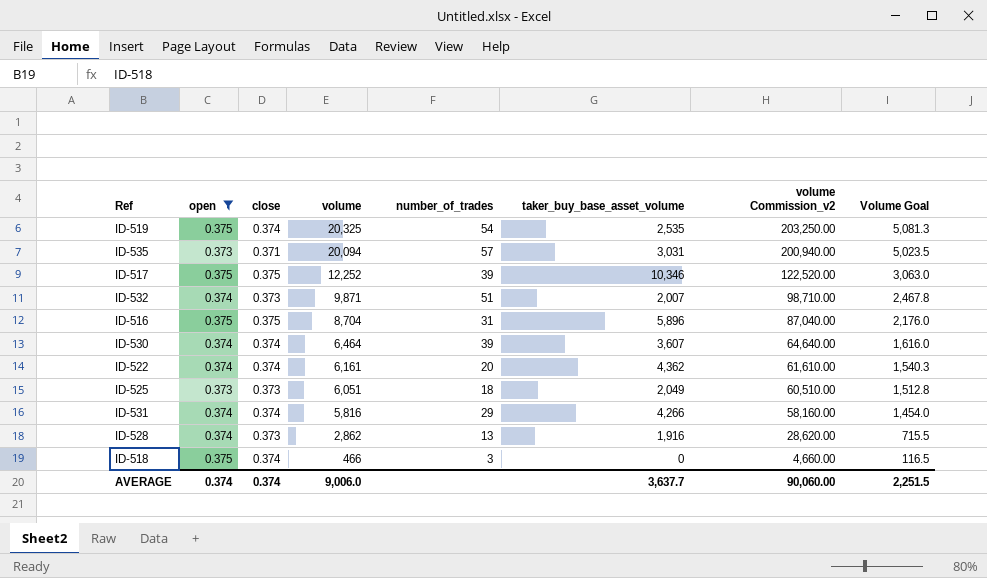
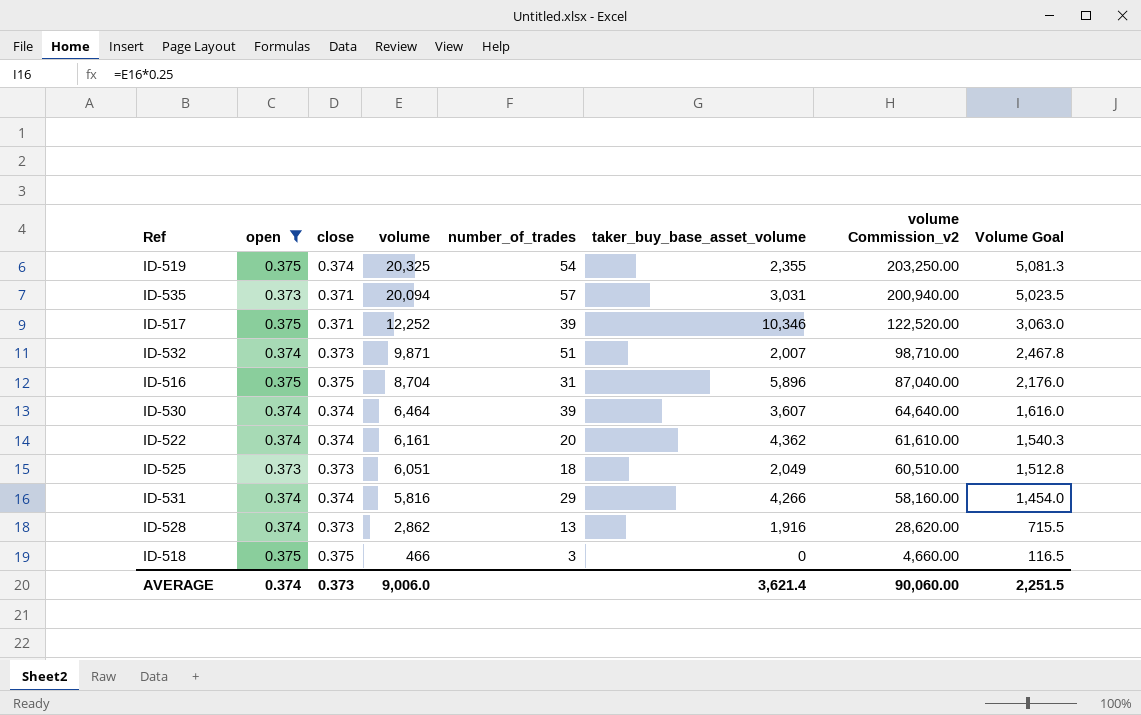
ID-519 | taker_buy_base_asset_volume: 2,535 -> 2,355
ID-517 | close: 0.375 -> 0.371
ID-518 | close: 0.374 -> 0.375
AVERAGE | close: 0.374 -> 0.373
AVERAGE | taker_buy_base_asset_volume: 3,637.7 -> 3,621.4

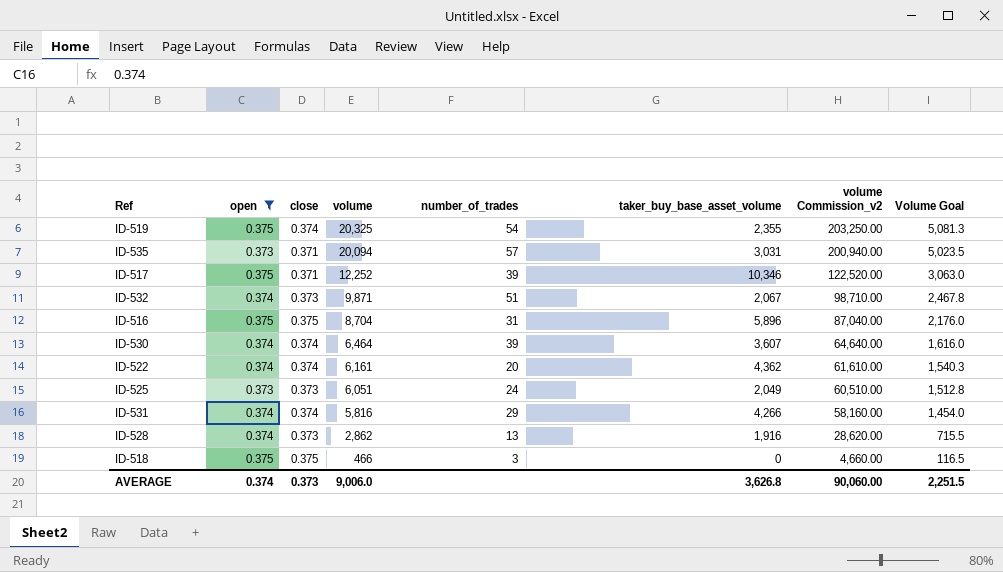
ID-532 | taker_buy_base_asset_volume: 2,007 -> 2,067
ID-525 | number_of_trades: 18 -> 24
AVERAGE | taker_buy_base_asset_volume: 3,621.4 -> 3,626.8

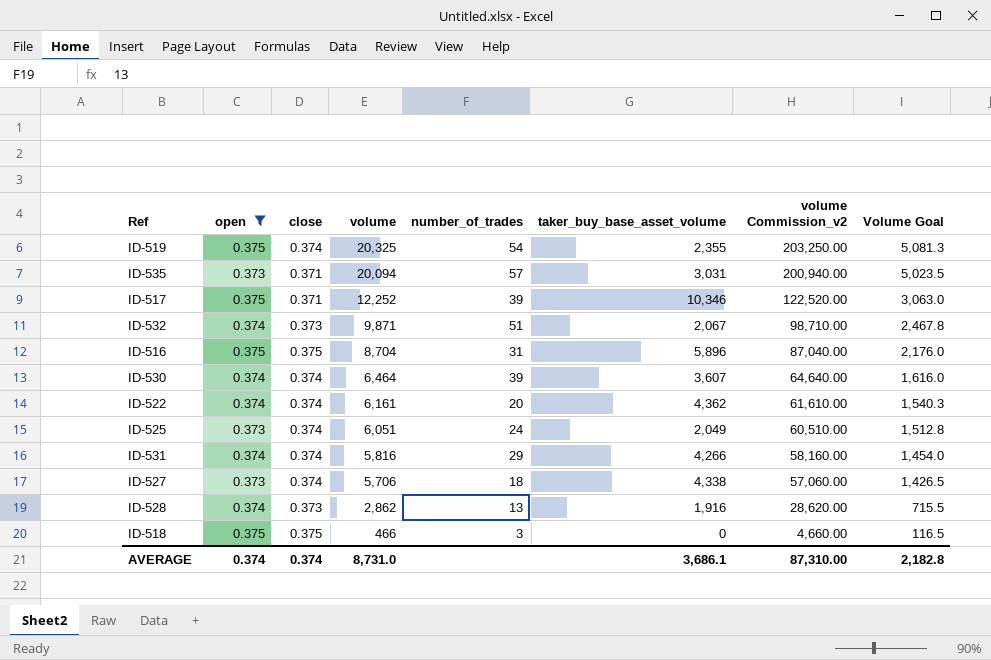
ID-525 | close: 0.373 -> 0.374
row ID-527: none -> 0.373 | 0.374 | 5,706 | 18 | 4,338 | 57,060.00 | 1,426.5
AVERAGE | close: 0.373 -> 0.374
AVERAGE | volume: 9,006.0 -> 8,731.0
AVERAGE | taker_buy_base_asset_volume: 3,626.8 -> 3,686.1
AVERAGE | volume Commission_v2: 90,060.00 -> 87,310.00
AVERAGE | Volume Goal: 2,251.5 -> 2,182.8

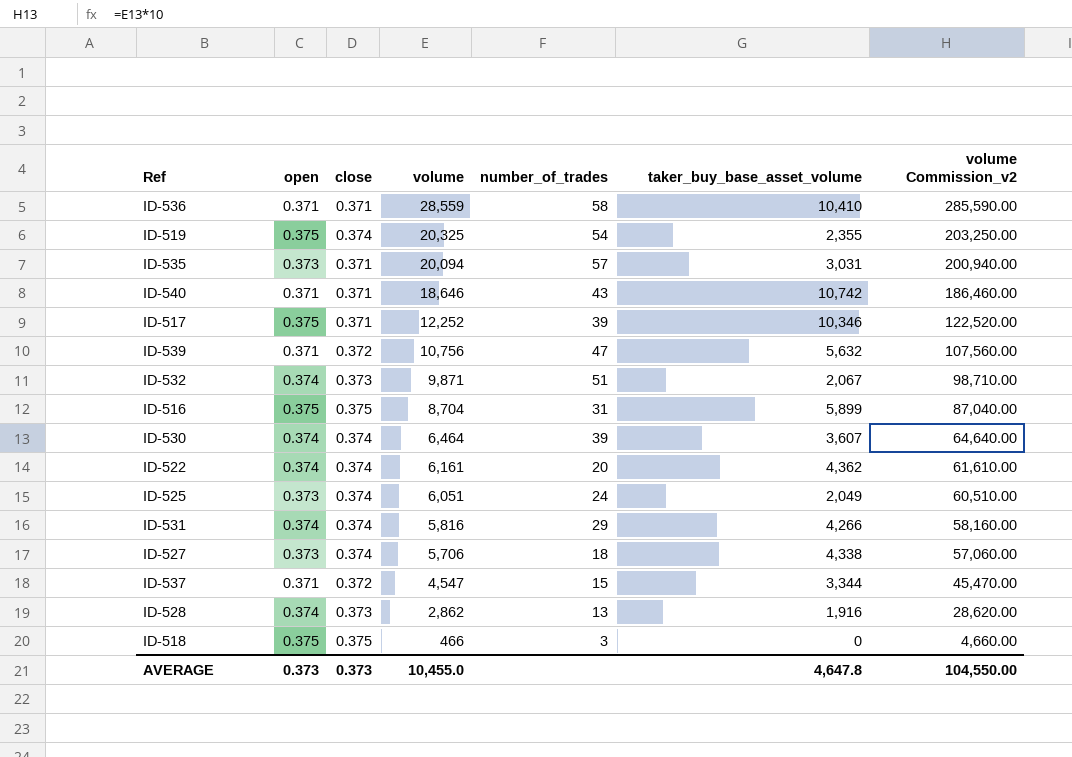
filter: open != 0.371 -> none
column Volume Goal | formula: [volume] * 0.25 -> none
ID-516 | taker_buy_base_asset_volume: 5,896 -> 5,899
AVERAGE | open: 0.374 -> 0.373
AVERAGE | close: 0.374 -> 0.373
AVERAGE | volume: 8,731.0 -> 10,455.0
AVERAGE | taker_buy_base_asset_volume: 3,686.1 -> 4,647.8
AVERAGE | volume Commission_v2: 87,310.00 -> 104,550.00

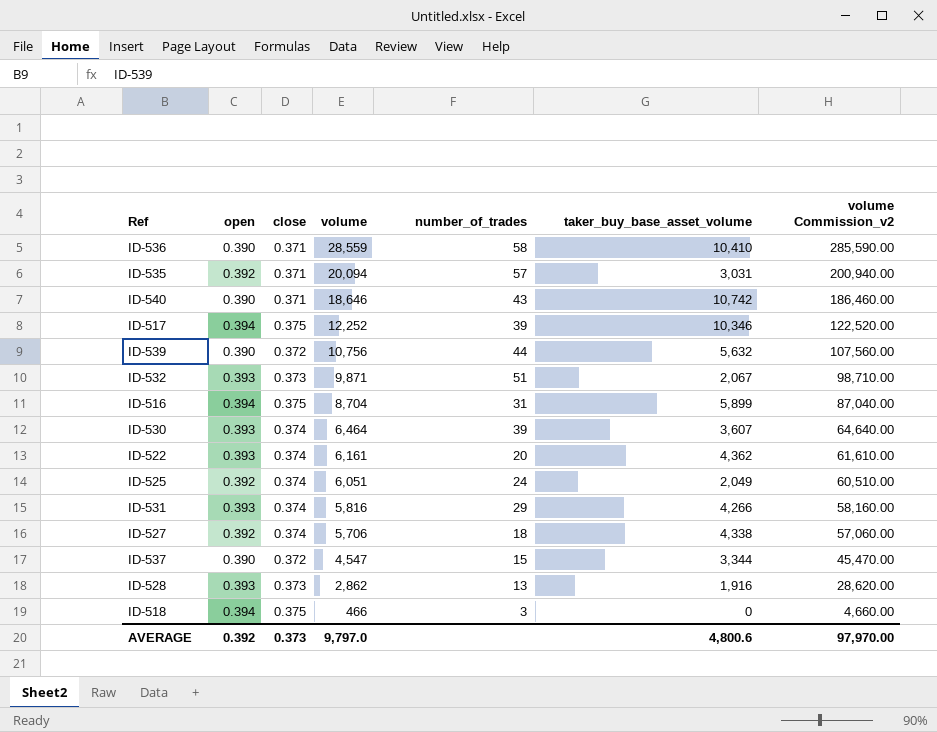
row ID-519: 0.375 | 0.374 | 20,325 | 54 | 2,355 | 203,250.00 -> none
ID-536 | open: 0.371 -> 0.390
ID-535 | open: 0.373 -> 0.392
ID-540 | open: 0.371 -> 0.390
ID-517 | open: 0.375 -> 0.394
ID-517 | close: 0.371 -> 0.375
ID-539 | open: 0.371 -> 0.390
ID-539 | number_of_trades: 47 -> 44
ID-532 | open: 0.374 -> 0.393
ID-516 | open: 0.375 -> 0.394
ID-530 | open: 0.374 -> 0.393
ID-522 | open: 0.374 -> 0.393
ID-525 | open: 0.373 -> 0.392
ID-531 | open: 0.374 -> 0.393
ID-527 | open: 0.373 -> 0.392
ID-537 | open: 0.371 -> 0.390
ID-528 | open: 0.374 -> 0.393
ID-518 | open: 0.375 -> 0.394
AVERAGE | open: 0.373 -> 0.392
AVERAGE | volume: 10,455.0 -> 9,797.0
AVERAGE | taker_buy_base_asset_volume: 4,647.8 -> 4,800.6
AVERAGE | volume Commission_v2: 104,550.00 -> 97,970.00

